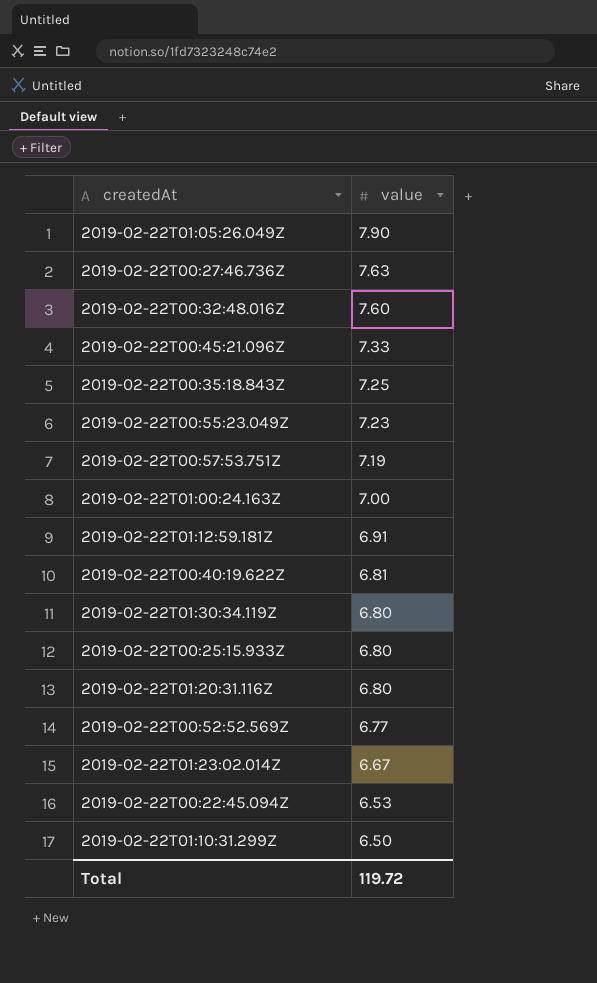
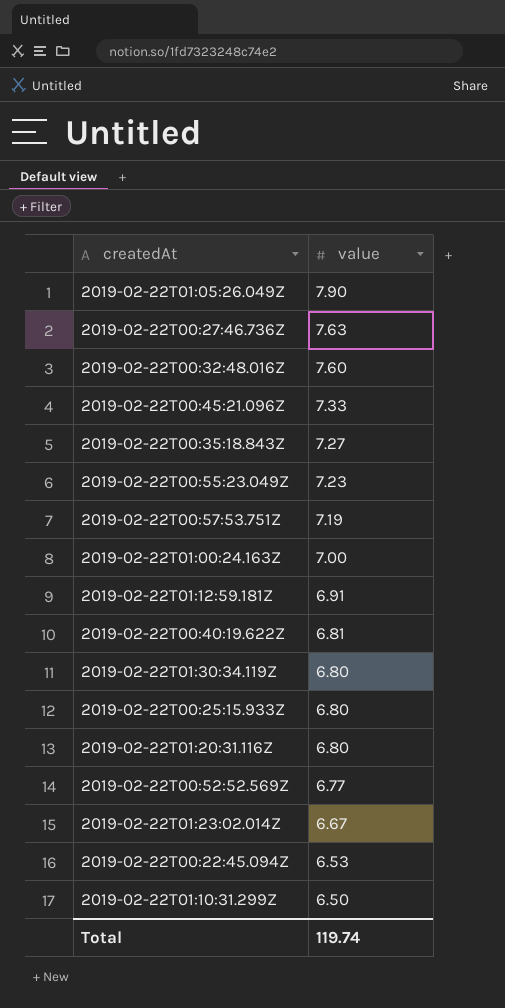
2019-02-22T00:35:18.843Z | value: 7.25 -> 7.27
Total | value: 119.72 -> 119.74

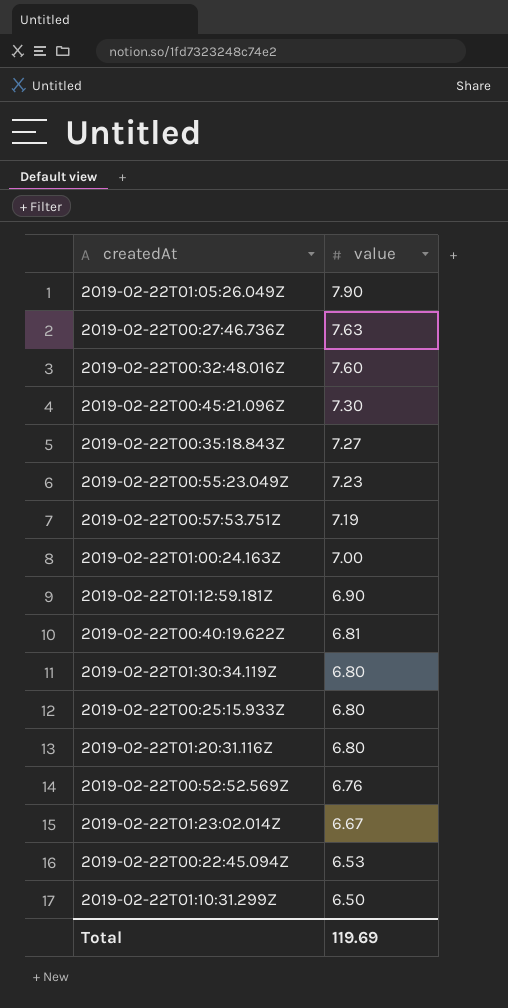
2019-02-22T00:45:21.096Z | value: 7.33 -> 7.30
2019-02-22T01:12:59.181Z | value: 6.91 -> 6.90
2019-02-22T00:52:52.569Z | value: 6.77 -> 6.76
Total | value: 119.74 -> 119.69

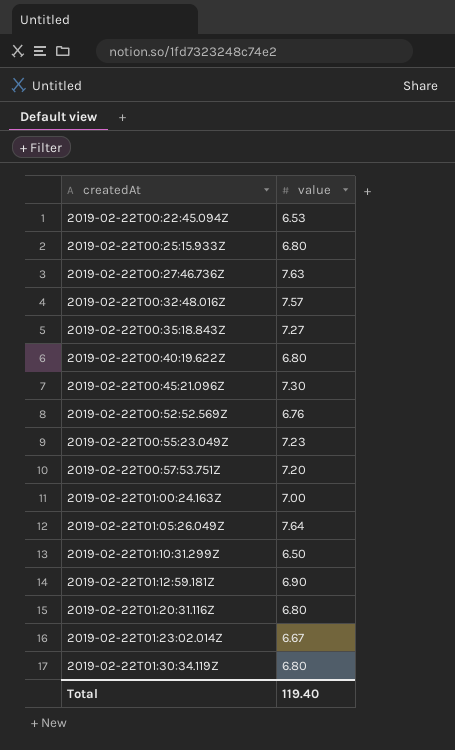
row order: value descending -> createdAt ascending
2019-02-22T00:32:48.016Z | value: 7.60 -> 7.57
2019-02-22T00:40:19.622Z | value: 6.81 -> 6.80
2019-02-22T00:57:53.751Z | value: 7.19 -> 7.20
2019-02-22T01:05:26.049Z | value: 7.90 -> 7.64
Total | value: 119.69 -> 119.40

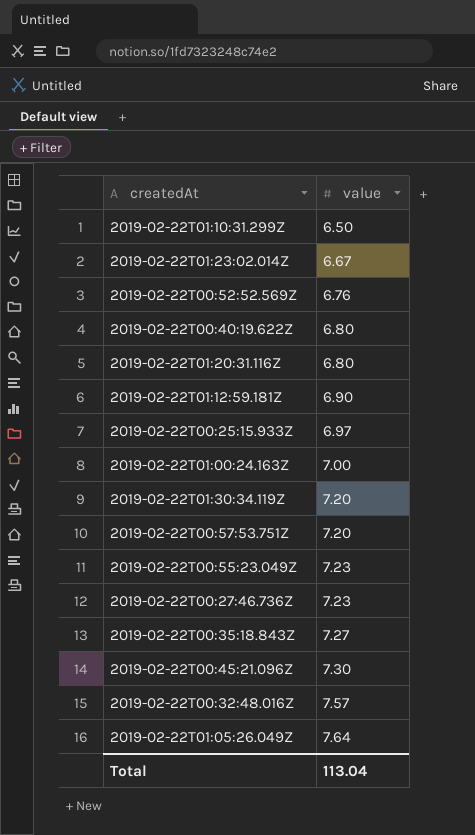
row order: createdAt ascending -> value ascending
row 2019-02-22T00:22:45.094Z: 6.53 -> none
2019-02-22T00:25:15.933Z | value: 6.80 -> 6.97
2019-02-22T01:30:34.119Z | value: 6.80 -> 7.20
2019-02-22T00:27:46.736Z | value: 7.63 -> 7.23
Total | value: 119.40 -> 113.04

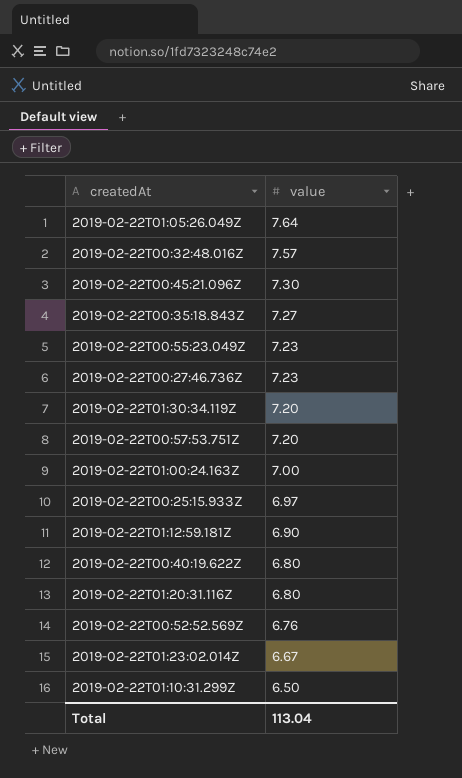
row order: value ascending -> value descending

